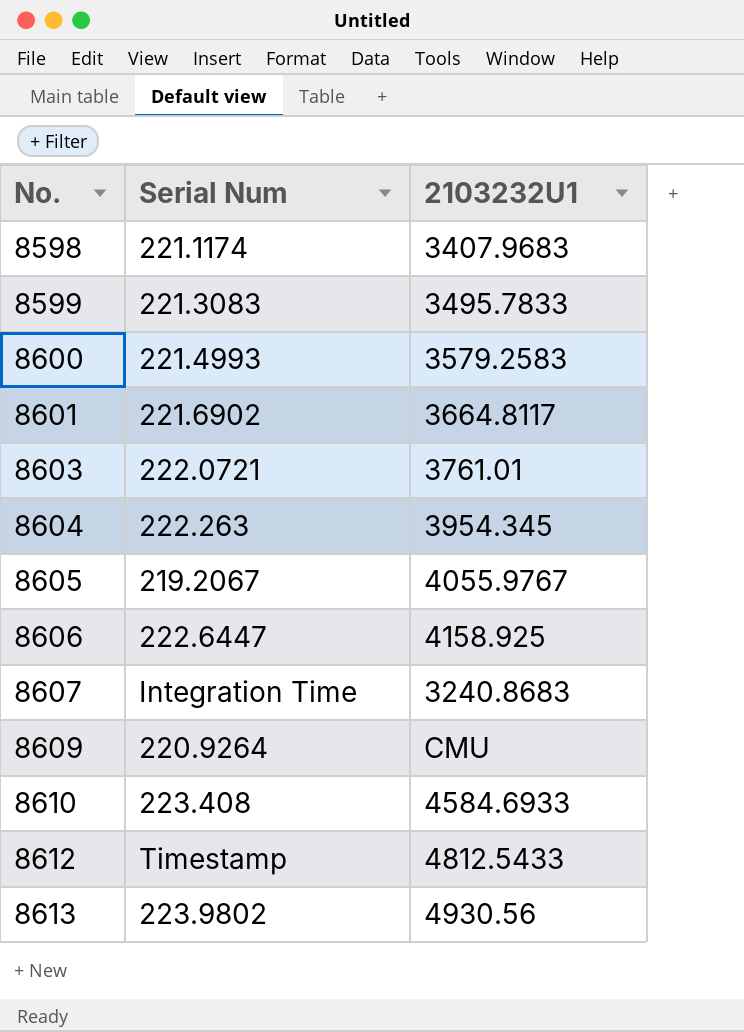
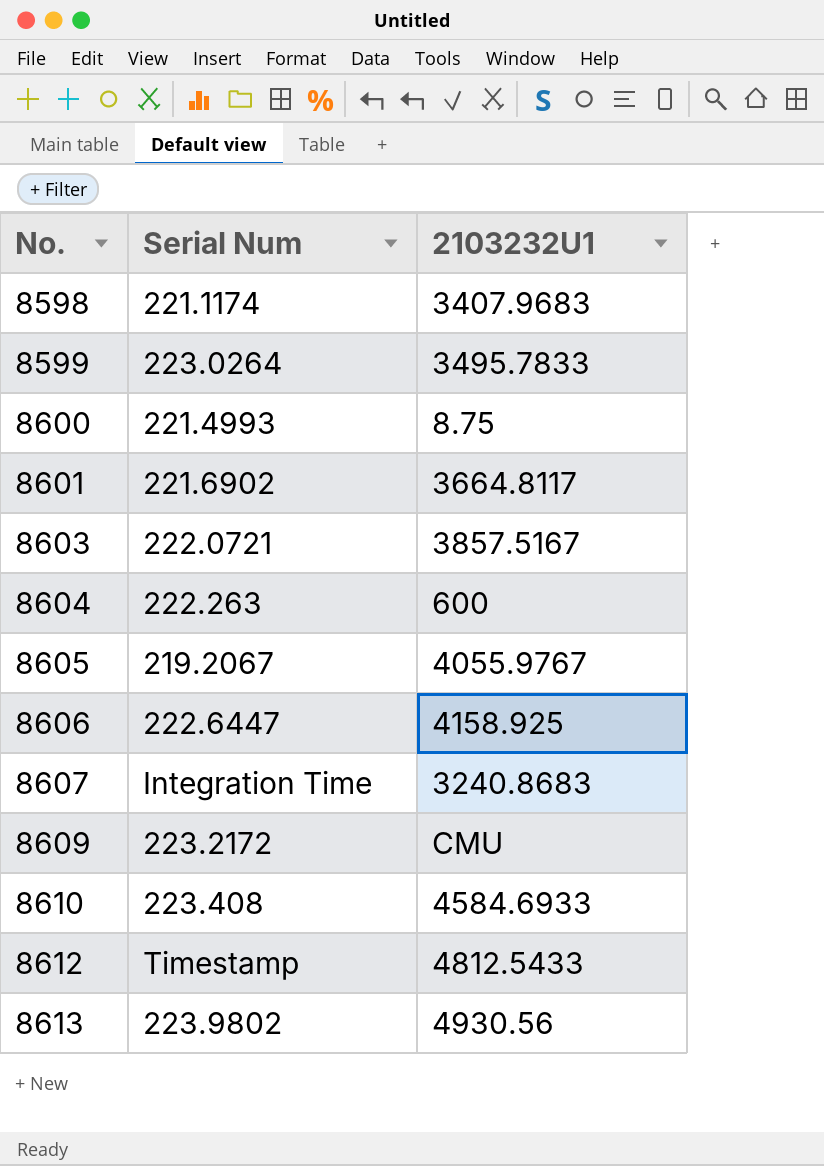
8599 | Serial Num: 221.3083 -> 223.0264
8600 | 2103232U1: 3579.2583 -> 8.75
8603 | 2103232U1: 3761.01 -> 3857.5167
8604 | 2103232U1: 3954.345 -> 600
8609 | Serial Num: 220.9264 -> 223.2172

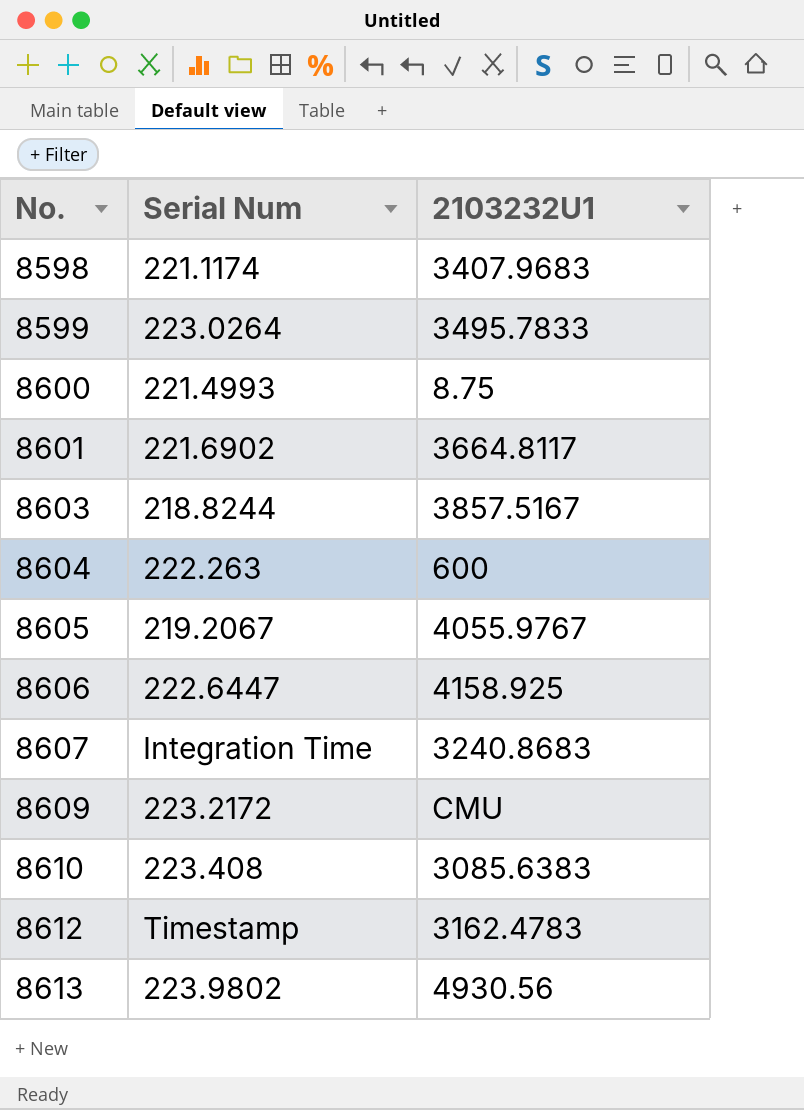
8603 | Serial Num: 222.0721 -> 218.8244
8610 | 2103232U1: 4584.6933 -> 3085.6383
8612 | 2103232U1: 4812.5433 -> 3162.4783

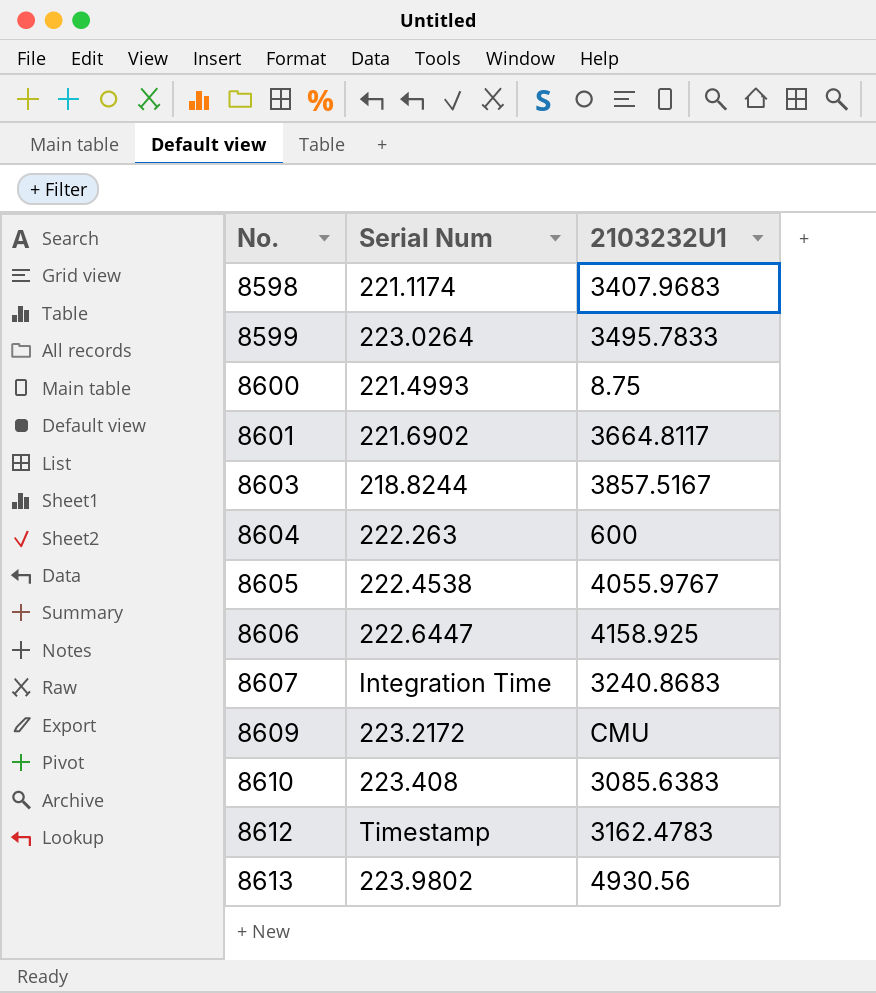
8605 | Serial Num: 219.2067 -> 222.4538

